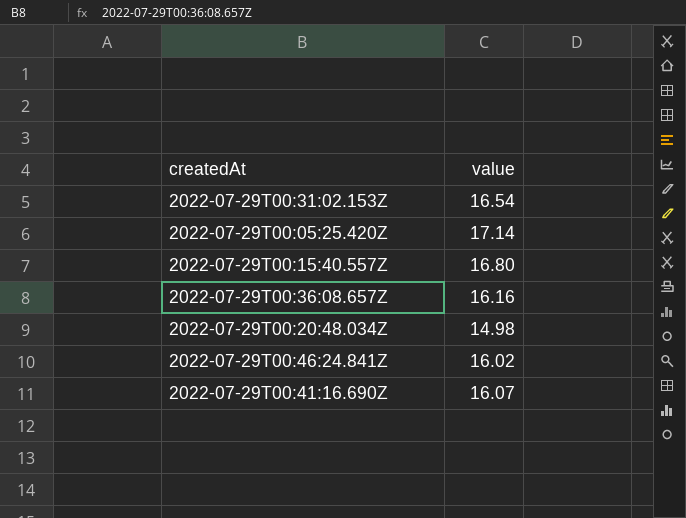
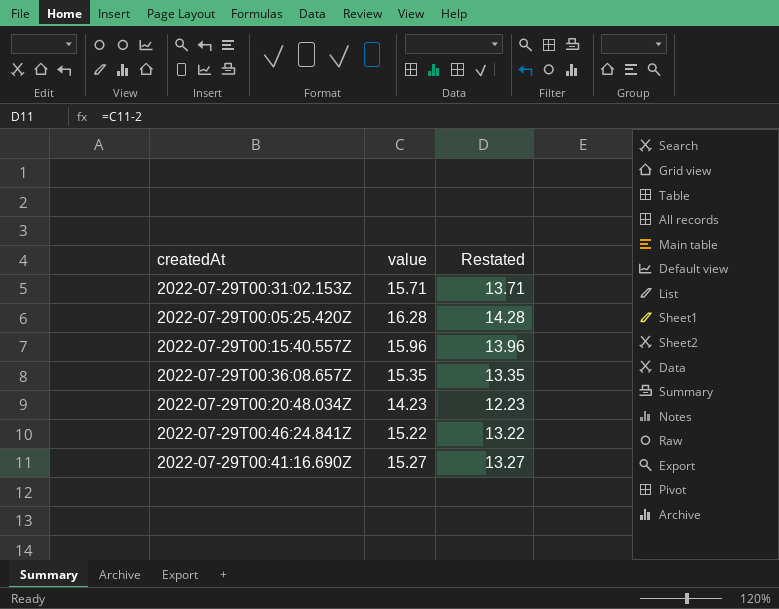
column Restated | formula: none -> [value] - 2
2022-07-29T00:31:02.153Z | value: 16.54 -> 15.71
2022-07-29T00:05:25.420Z | value: 17.14 -> 16.28
2022-07-29T00:15:40.557Z | value: 16.80 -> 15.96
2022-07-29T00:36:08.657Z | value: 16.16 -> 15.35
2022-07-29T00:20:48.034Z | value: 14.98 -> 14.23
2022-07-29T00:46:24.841Z | value: 16.02 -> 15.22
2022-07-29T00:41:16.690Z | value: 16.07 -> 15.27

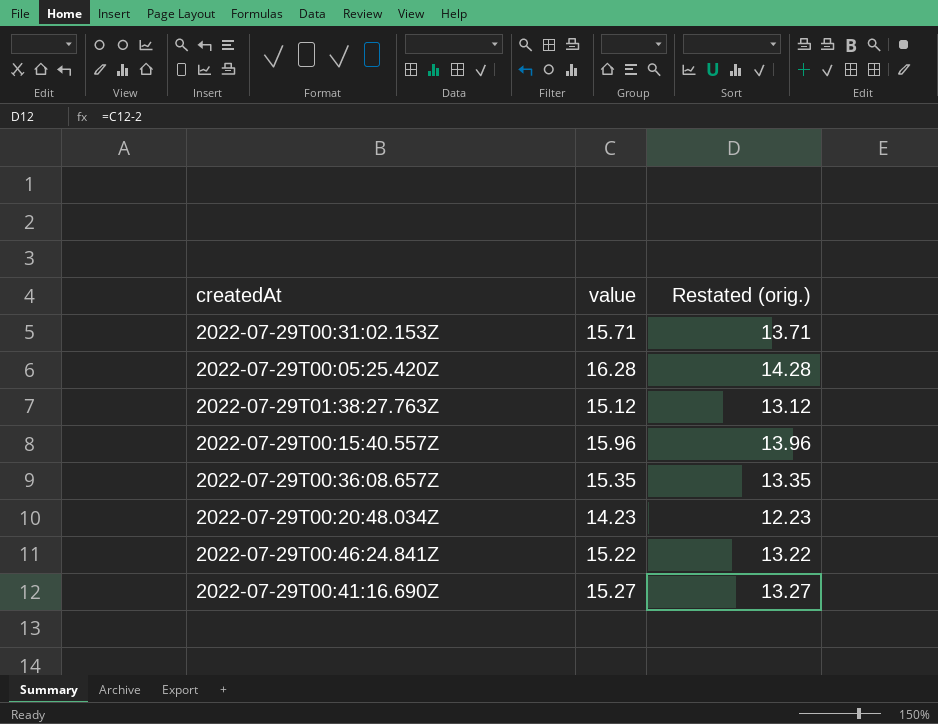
column name: Restated -> Restated (orig.)
row 2022-07-29T01:38:27.763Z: none -> 15.12 | 13.12

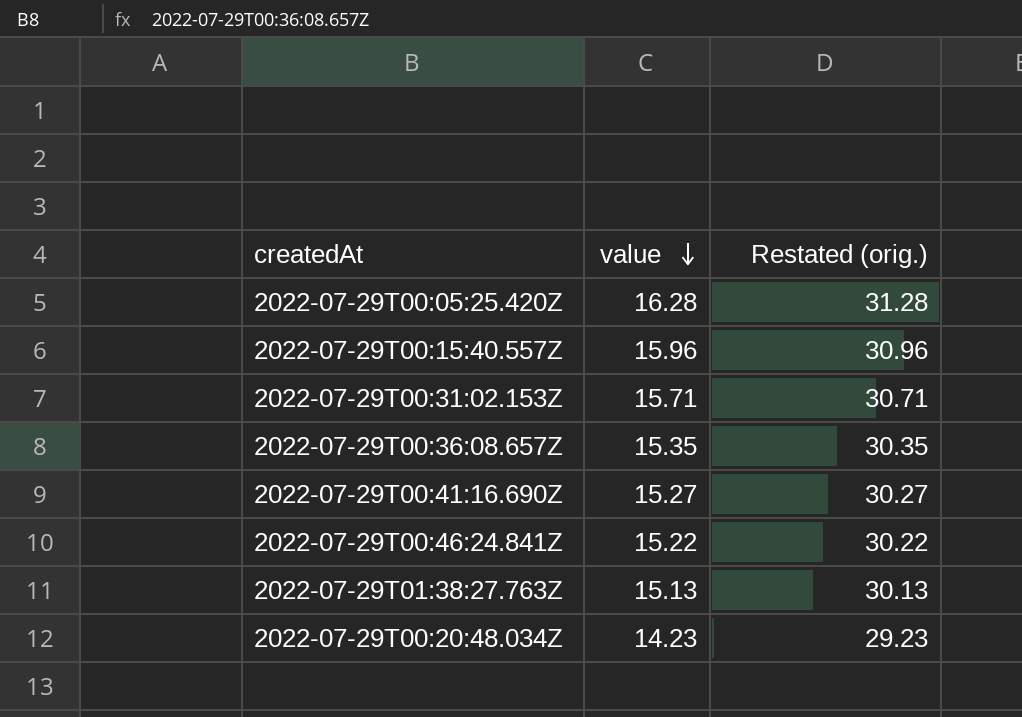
row order: none -> value descending
column Restated (orig.) | formula: [value] - 2 -> [value] + 15
2022-07-29T01:38:27.763Z | value: 15.12 -> 15.13

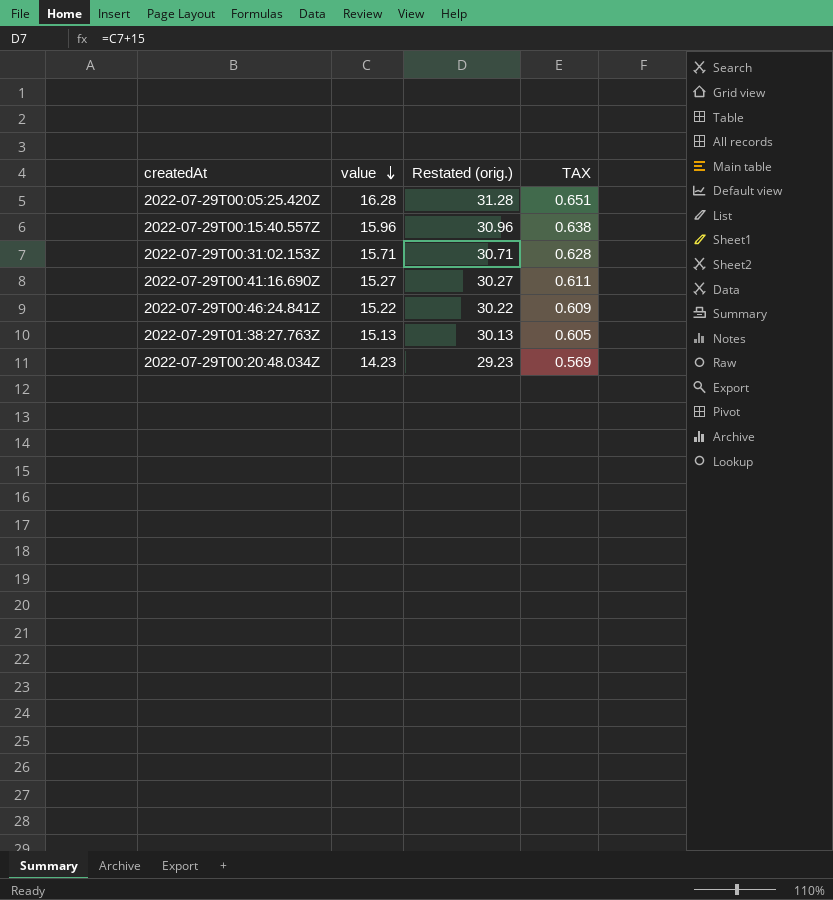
column TAX | formula: none -> [value] * 0.04
row 2022-07-29T00:36:08.657Z: 15.35 | 30.35 -> none

